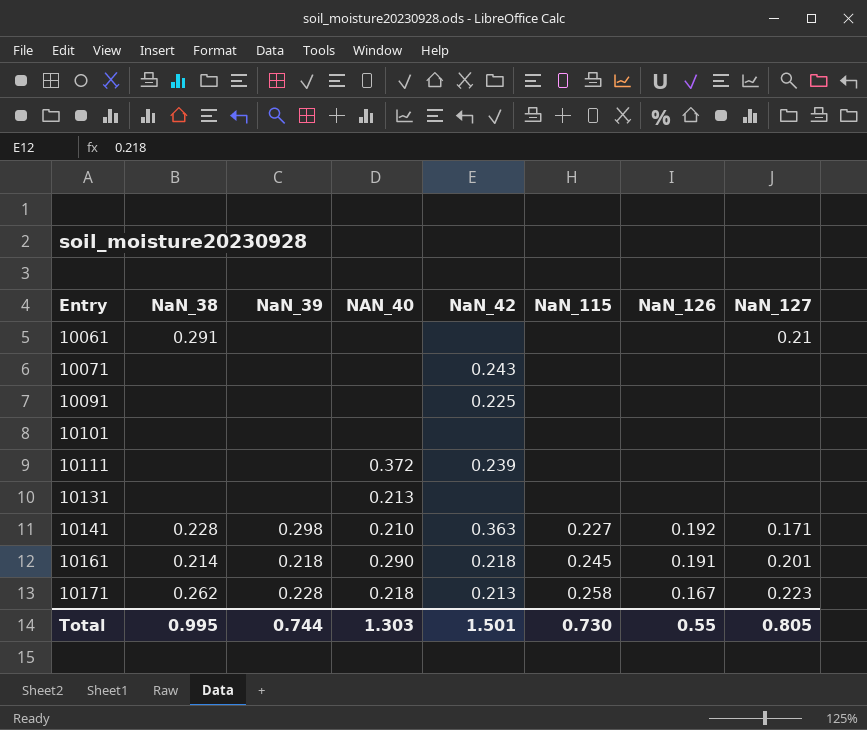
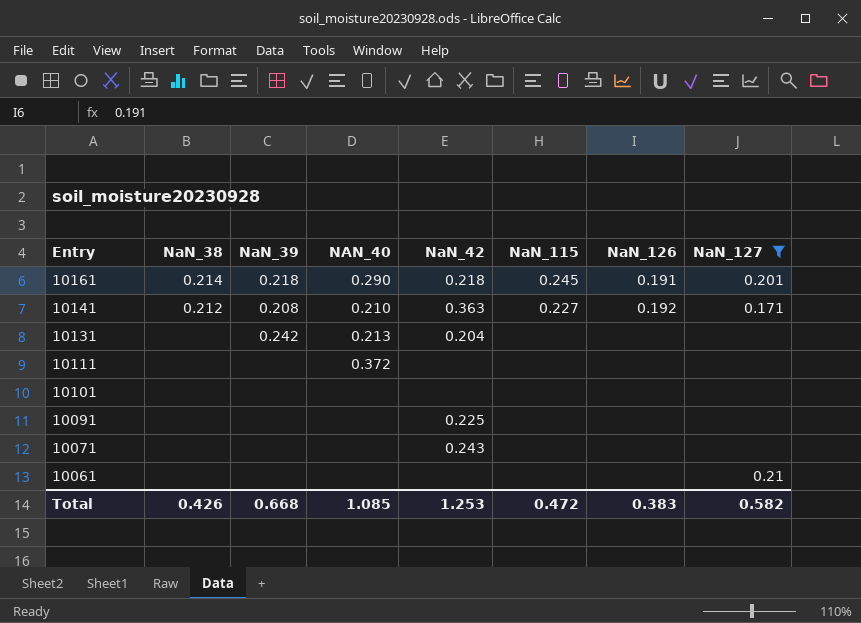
filter: none -> NaN_127 != 0.223
row order: Entry ascending -> Entry descending
10141 | NaN_38: 0.228 -> 0.212
10141 | NaN_39: 0.298 -> 0.208
10131 | NaN_39: none -> 0.242
10131 | NaN_42: none -> 0.204
10111 | NaN_42: 0.239 -> none
10061 | NaN_38: 0.291 -> none
Total | NaN_38: 0.995 -> 0.426
Total | NaN_39: 0.744 -> 0.668
Total | NAN_40: 1.303 -> 1.085
Total | NaN_42: 1.501 -> 1.253
Total | NaN_115: 0.730 -> 0.472
Total | NaN_126: 0.55 -> 0.383
Total | NaN_127: 0.805 -> 0.582

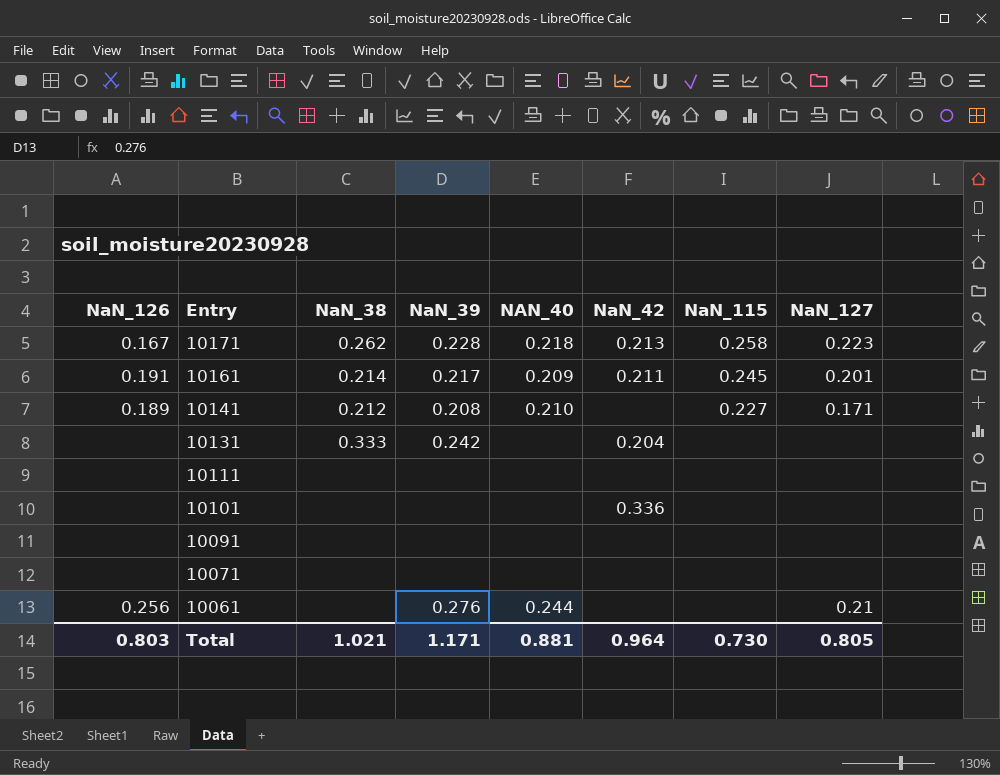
filter: NaN_127 != 0.223 -> none
column NaN_126 | position: 7 -> 1
10161 | NaN_39: 0.218 -> 0.217
10161 | NAN_40: 0.290 -> 0.209
10161 | NaN_42: 0.218 -> 0.211
10141 | NaN_126: 0.192 -> 0.189
10141 | NaN_42: 0.363 -> none
10131 | NaN_38: none -> 0.333
10131 | NAN_40: 0.213 -> none
10111 | NAN_40: 0.372 -> none
10101 | NaN_42: none -> 0.336
10091 | NaN_42: 0.225 -> none
10071 | NaN_42: 0.243 -> none
10061 | NaN_126: none -> 0.256
10061 | NaN_39: none -> 0.276
10061 | NAN_40: none -> 0.244
Total | NaN_126: 0.383 -> 0.803
Total | NaN_38: 0.426 -> 1.021
Total | NaN_39: 0.668 -> 1.171
Total | NAN_40: 1.085 -> 0.881
Total | NaN_42: 1.253 -> 0.964
Total | NaN_115: 0.472 -> 0.730
Total | NaN_127: 0.582 -> 0.805

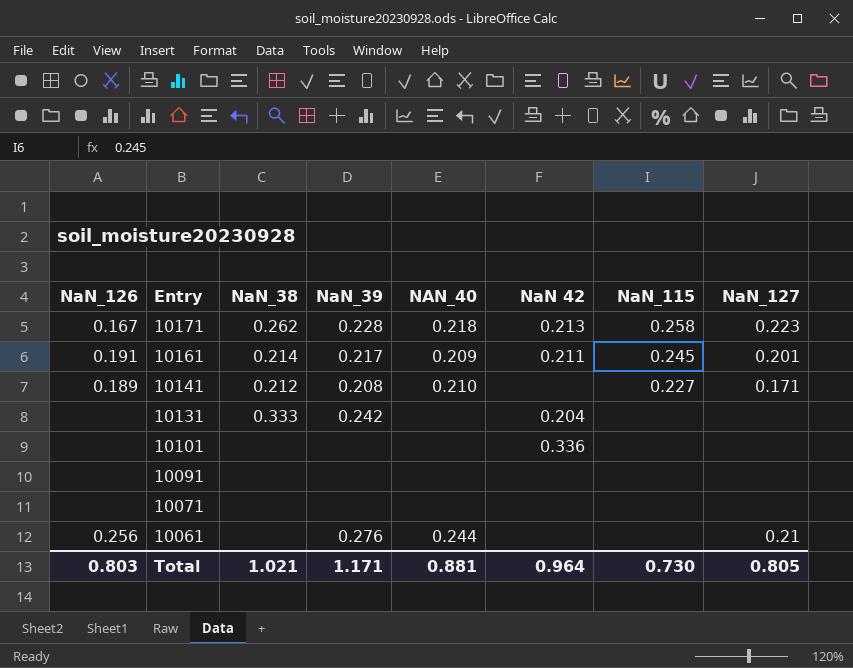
column name: NaN_42 -> NaN 42
row 10111: none | none | none | none | none | none | none -> none

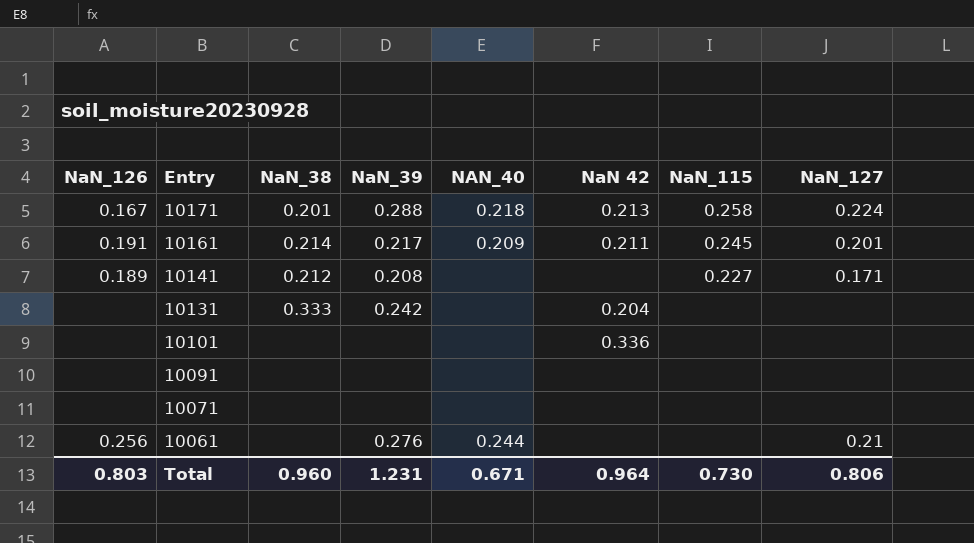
10171 | NaN_38: 0.262 -> 0.201
10171 | NaN_39: 0.228 -> 0.288
10171 | NaN_127: 0.223 -> 0.224
10141 | NAN_40: 0.210 -> none
Total | NaN_38: 1.021 -> 0.960
Total | NaN_39: 1.171 -> 1.231
Total | NAN_40: 0.881 -> 0.671
Total | NaN_127: 0.805 -> 0.806

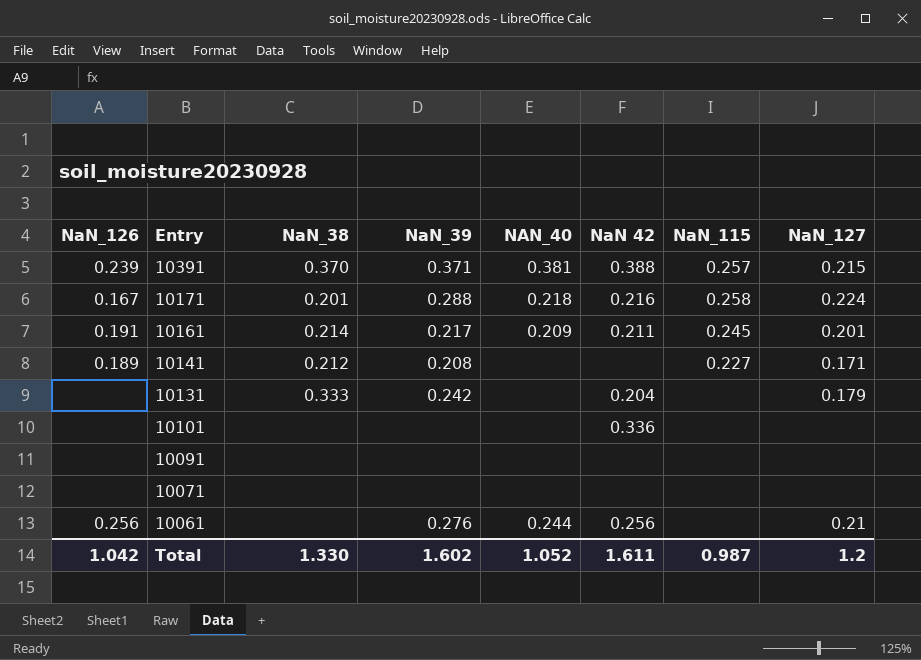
row 10391: none -> 0.239 | 0.370 | 0.371 | 0.381 | 0.388 | 0.257 | 0.215
10171 | NaN 42: 0.213 -> 0.216
10131 | NaN_127: none -> 0.179
10061 | NaN 42: none -> 0.256
Total | NaN_126: 0.803 -> 1.042
Total | NaN_38: 0.960 -> 1.330
Total | NaN_39: 1.231 -> 1.602
Total | NAN_40: 0.671 -> 1.052
Total | NaN 42: 0.964 -> 1.611
Total | NaN_115: 0.730 -> 0.987
Total | NaN_127: 0.806 -> 1.2

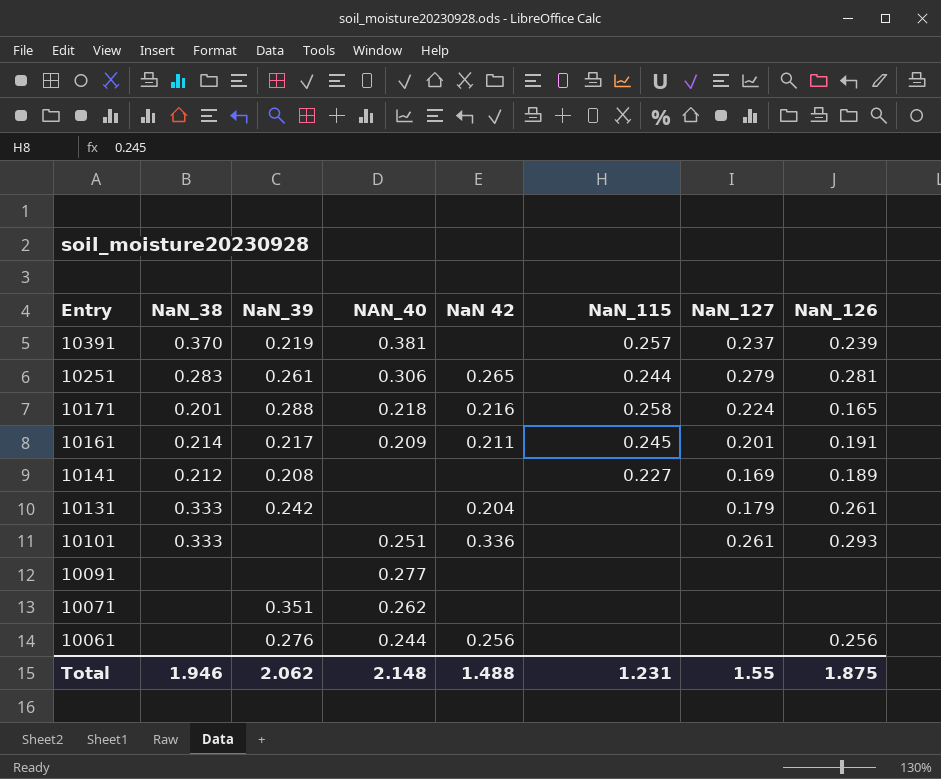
column NaN_126 | position: 1 -> 8
10391 | NaN_39: 0.371 -> 0.219
10391 | NaN 42: 0.388 -> none
10391 | NaN_127: 0.215 -> 0.237
row 10251: none -> 0.283 | 0.261 | 0.306 | 0.265 | 0.244 | 0.279 | 0.281
10171 | NaN_126: 0.167 -> 0.165
10141 | NaN_127: 0.171 -> 0.169
10131 | NaN_126: none -> 0.261
10101 | NaN_38: none -> 0.333
10101 | NAN_40: none -> 0.251
10101 | NaN_127: none -> 0.261
10101 | NaN_126: none -> 0.293
10091 | NAN_40: none -> 0.277
10071 | NaN_39: none -> 0.351
10071 | NAN_40: none -> 0.262
10061 | NaN_127: 0.21 -> none
Total | NaN_38: 1.330 -> 1.946
Total | NaN_39: 1.602 -> 2.062
Total | NAN_40: 1.052 -> 2.148
Total | NaN 42: 1.611 -> 1.488
Total | NaN_115: 0.987 -> 1.231
Total | NaN_127: 1.2 -> 1.55
Total | NaN_126: 1.042 -> 1.875

